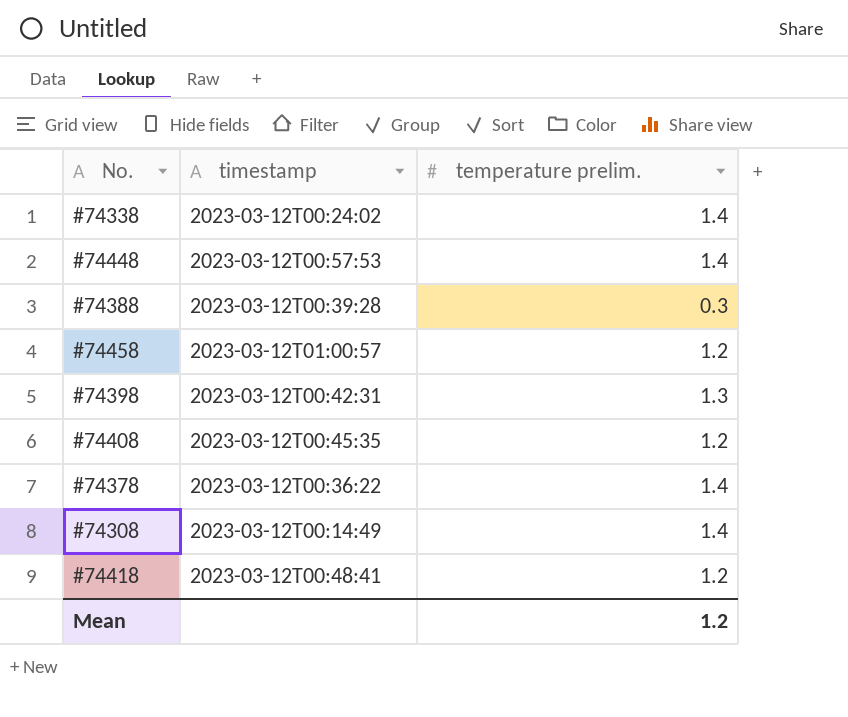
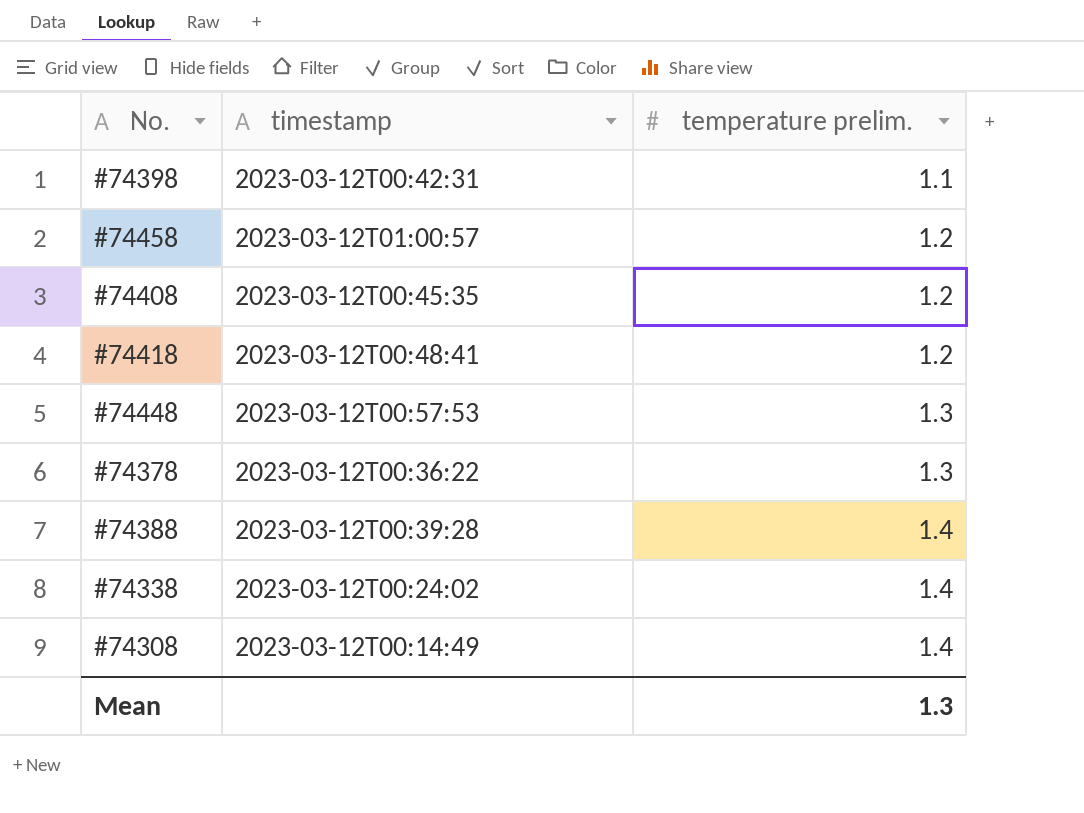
row order: none -> temperature prelim. ascending
#74398 | temperature prelim.: 1.3 -> 1.1
#74448 | temperature prelim.: 1.4 -> 1.3
#74378 | temperature prelim.: 1.4 -> 1.3
#74388 | temperature prelim.: 0.3 -> 1.4
Mean | temperature prelim.: 1.2 -> 1.3

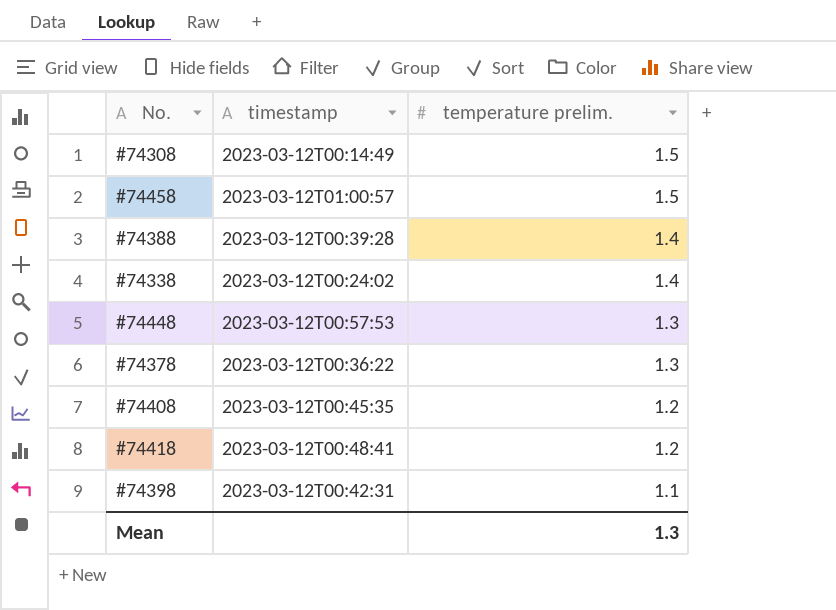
row order: temperature prelim. ascending -> temperature prelim. descending
#74308 | temperature prelim.: 1.4 -> 1.5
#74458 | temperature prelim.: 1.2 -> 1.5

